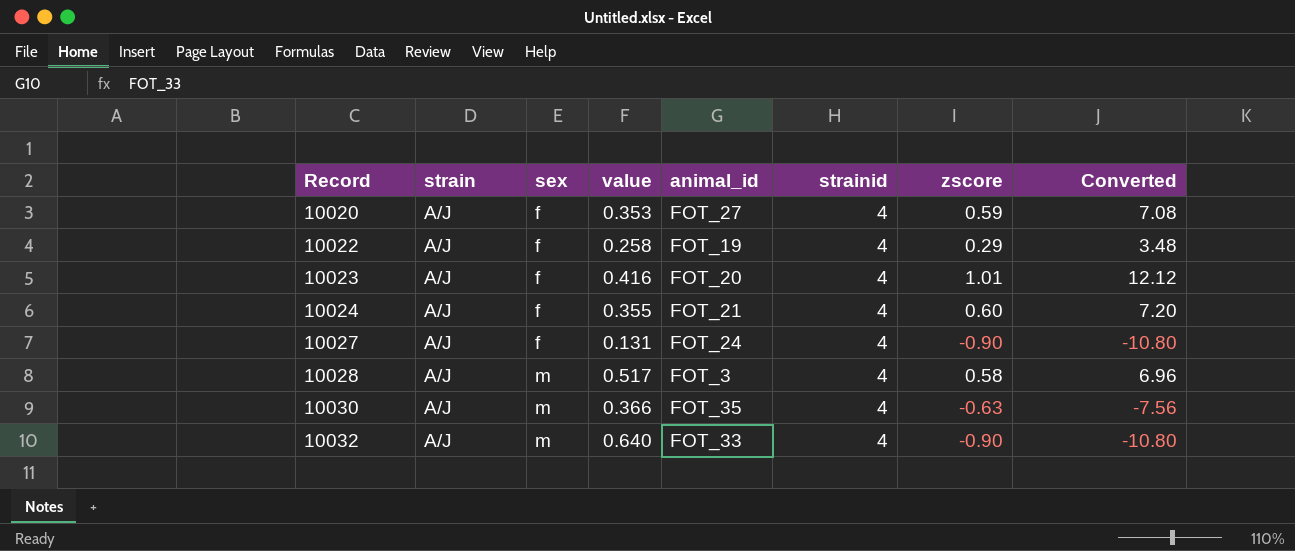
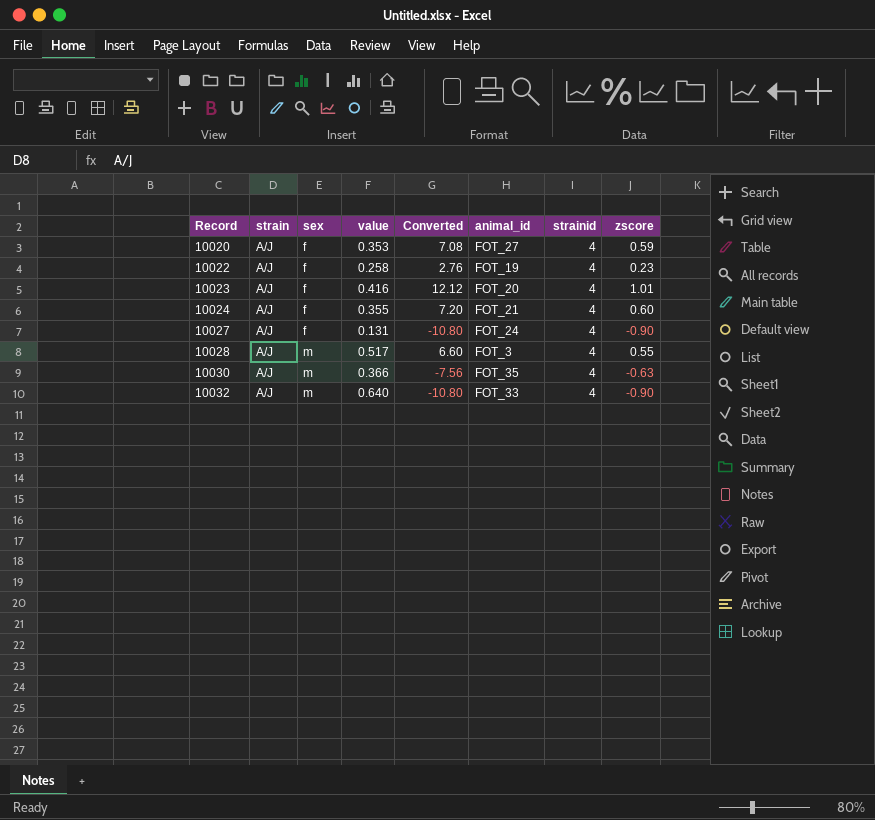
column Converted | position: 8 -> 5
10022 | Converted: 3.48 -> 2.76
10022 | zscore: 0.29 -> 0.23
10028 | Converted: 6.96 -> 6.60
10028 | zscore: 0.58 -> 0.55

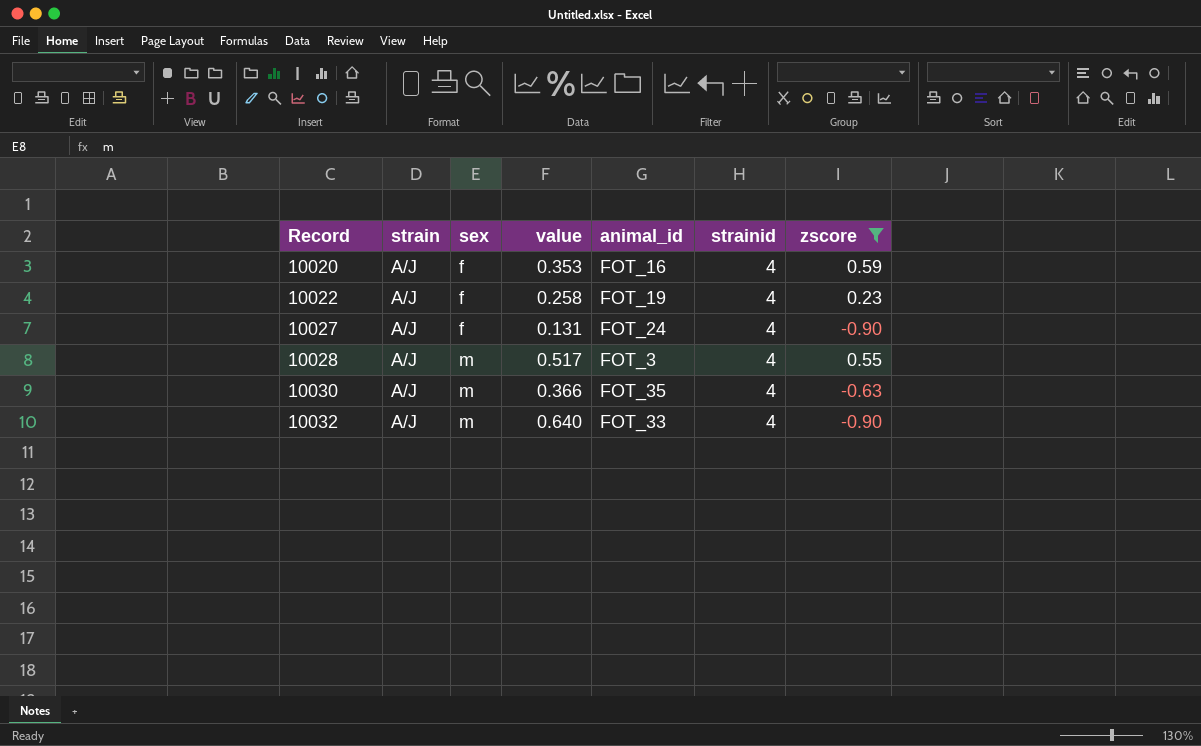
filter: none -> zscore <= 0.59
column Converted | formula: [zscore] * 12 -> none
10020 | animal_id: FOT_27 -> FOT_16

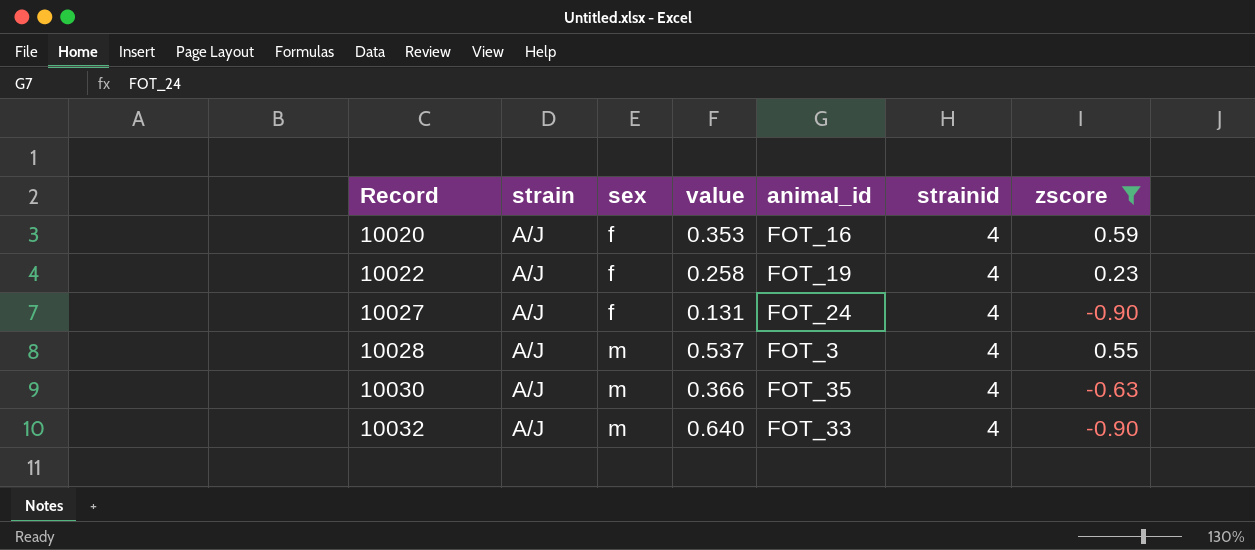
10028 | value: 0.517 -> 0.537

